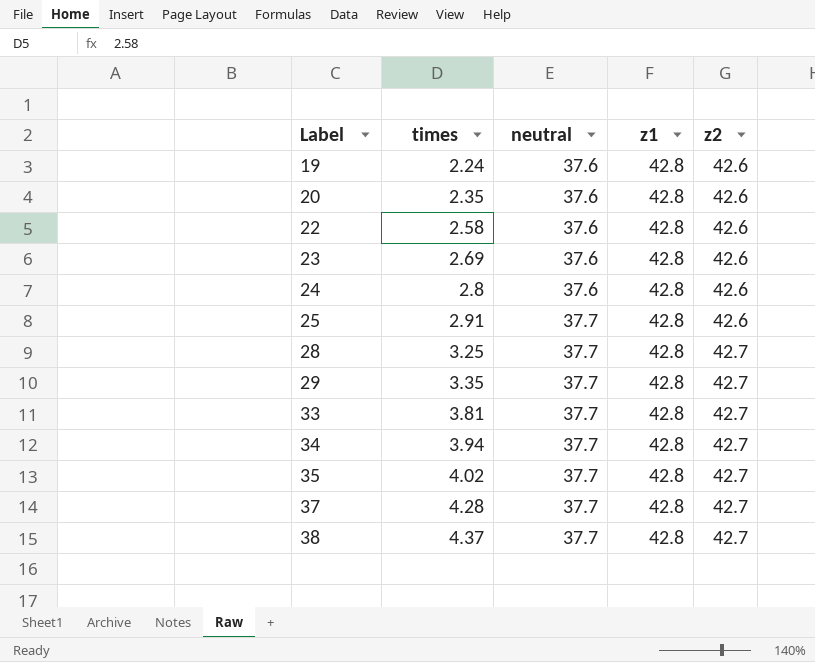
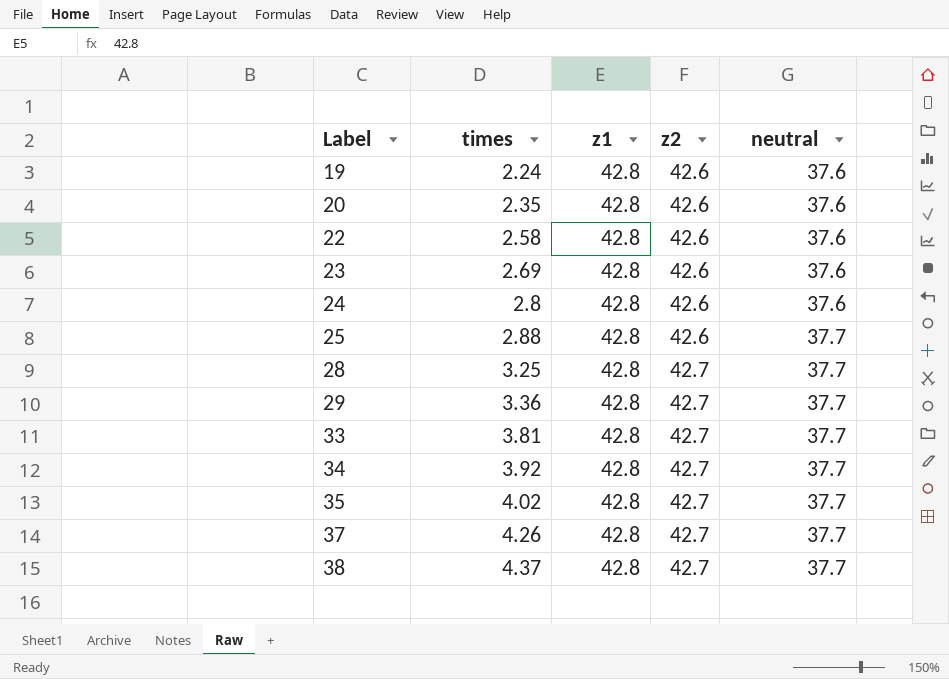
column neutral | position: 3 -> 5
25 | times: 2.91 -> 2.88
29 | times: 3.35 -> 3.36
34 | times: 3.94 -> 3.92
37 | times: 4.28 -> 4.26

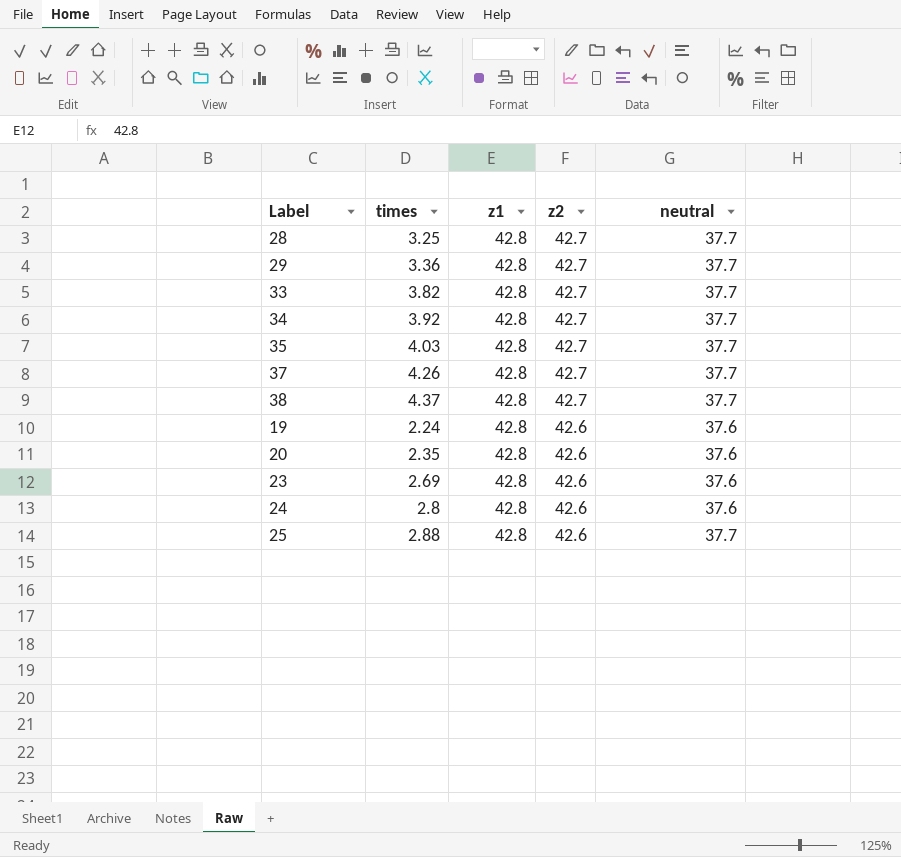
row order: Label ascending -> z2 descending
row 22: 2.58 | 42.8 | 42.6 | 37.6 -> none
33 | times: 3.81 -> 3.82
35 | times: 4.02 -> 4.03

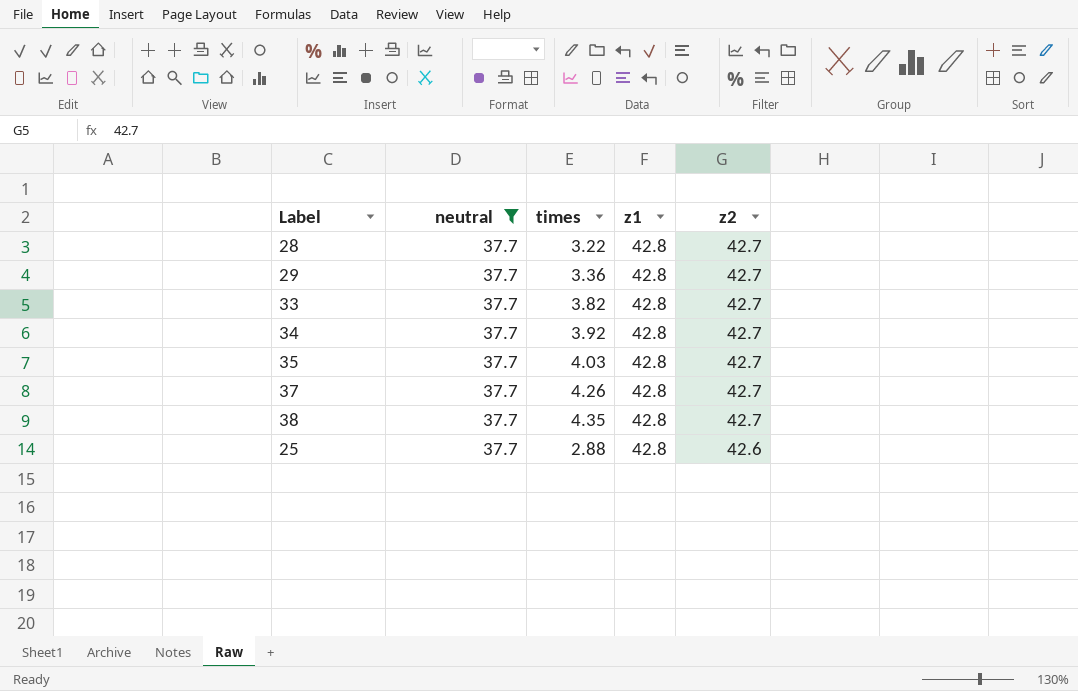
filter: none -> neutral = 37.7
column neutral | position: 5 -> 2
28 | times: 3.25 -> 3.22
38 | times: 4.37 -> 4.35

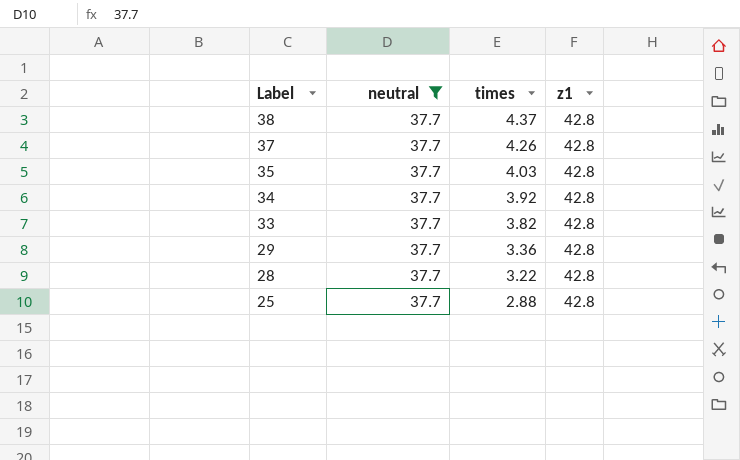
row order: z2 descending -> Label descending
column z2 | position: 5 -> none
38 | times: 4.35 -> 4.37

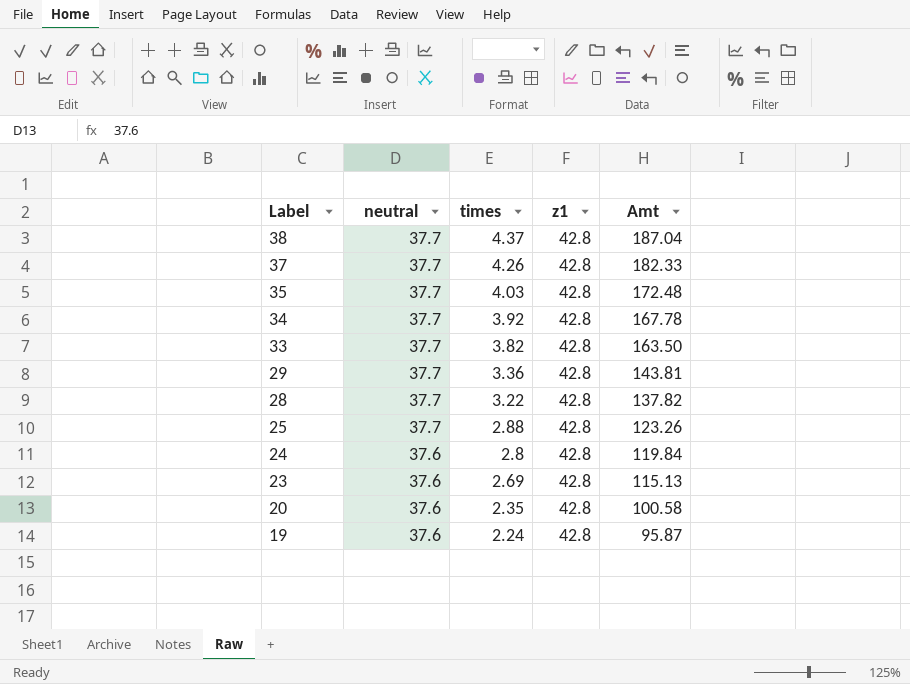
filter: neutral = 37.7 -> none
column Amt | formula: none -> [times] * [z1]

